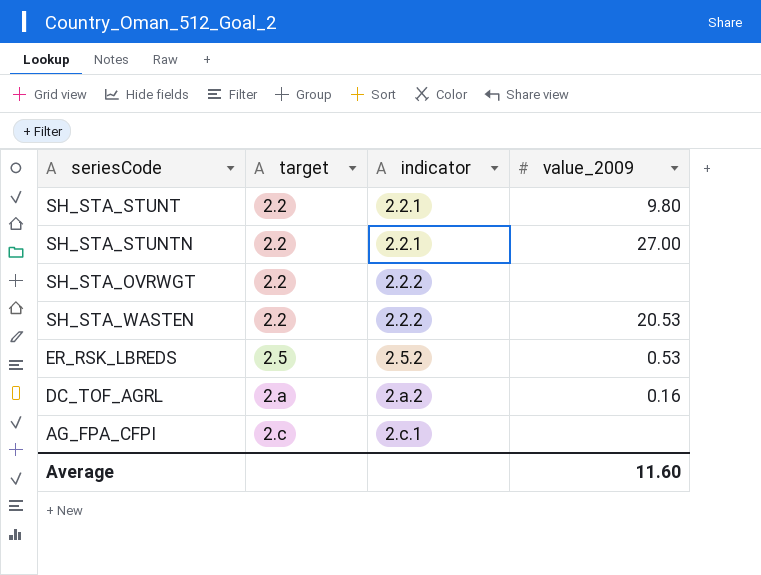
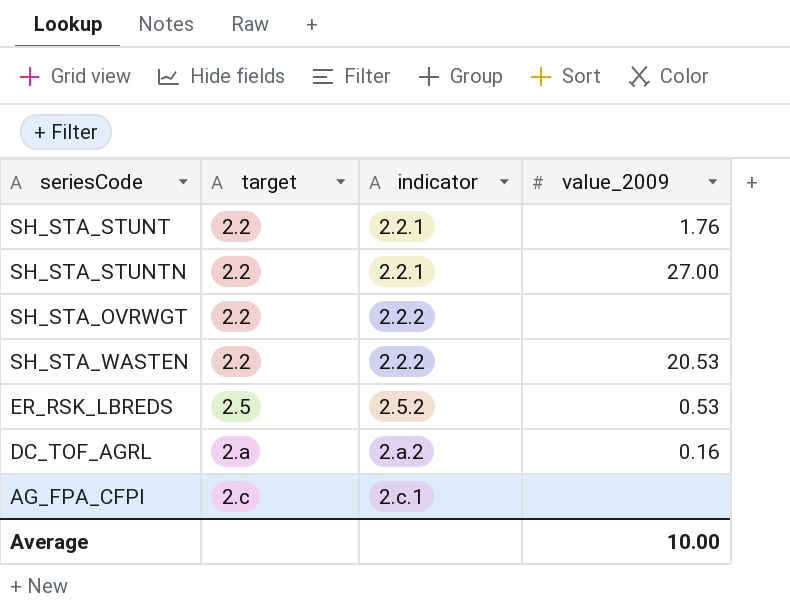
SH_STA_STUNT | value_2009: 9.80 -> 1.76
Average | value_2009: 11.60 -> 10.00

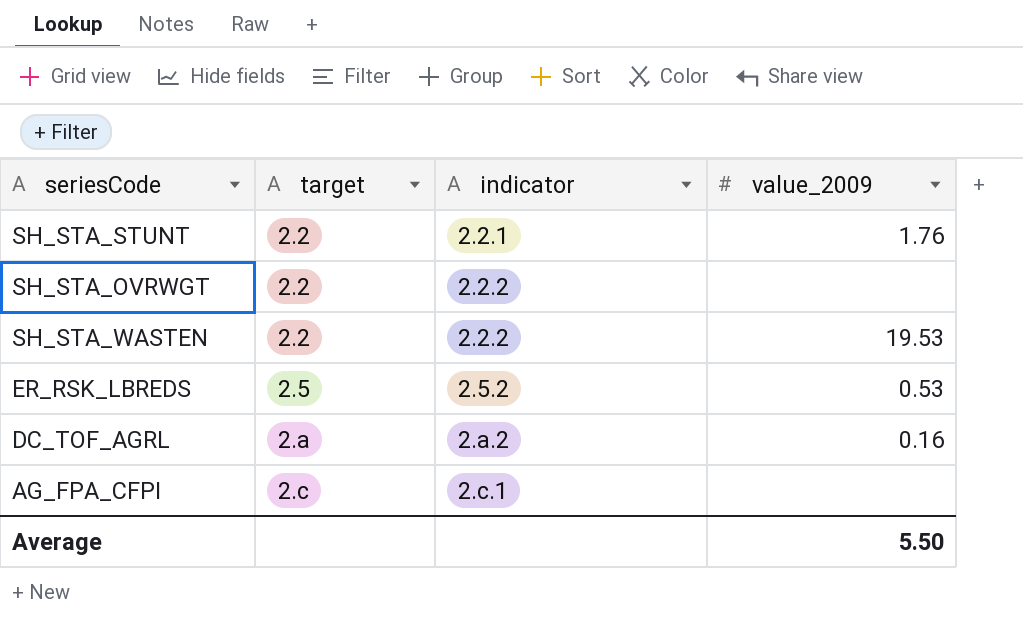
row SH_STA_STUNTN: 2.2 | 2.2.1 | 27.00 -> none
SH_STA_WASTEN | value_2009: 20.53 -> 19.53
Average | value_2009: 10.00 -> 5.50

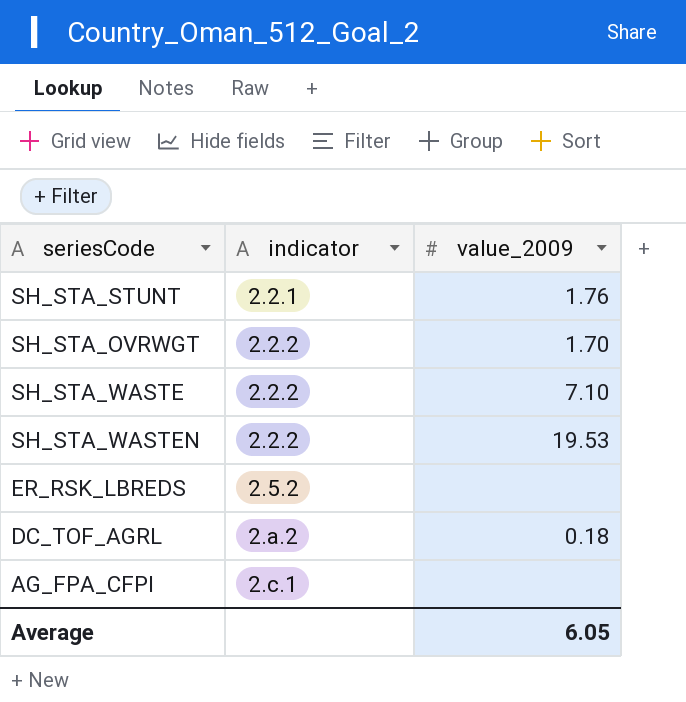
column target | position: 2 -> none
SH_STA_OVRWGT | value_2009: none -> 1.70
row SH_STA_WASTE: none -> 2.2.2 | 7.10
ER_RSK_LBREDS | value_2009: 0.53 -> none
DC_TOF_AGRL | value_2009: 0.16 -> 0.18
Average | value_2009: 5.50 -> 6.05

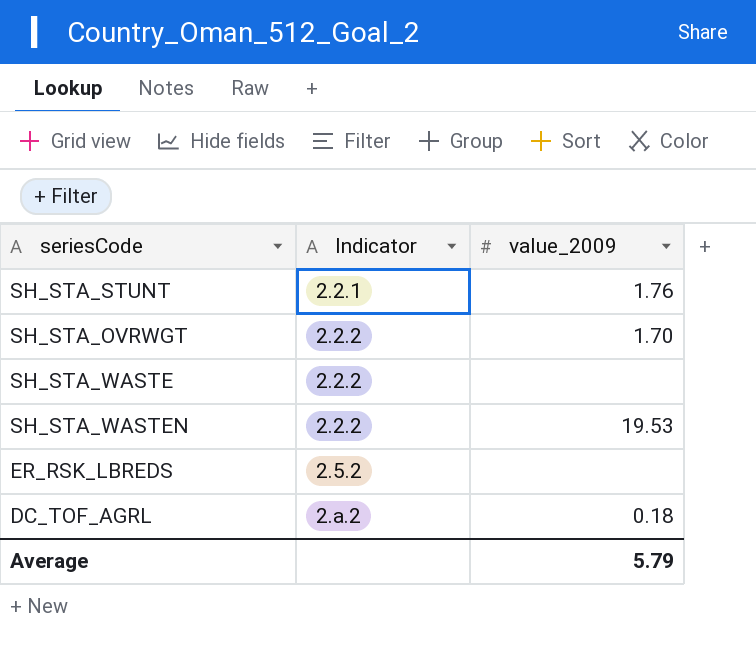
column name: indicator -> Indicator
row AG_FPA_CFPI: 2.c.1 | none -> none
SH_STA_WASTE | value_2009: 7.10 -> none
Average | value_2009: 6.05 -> 5.79

